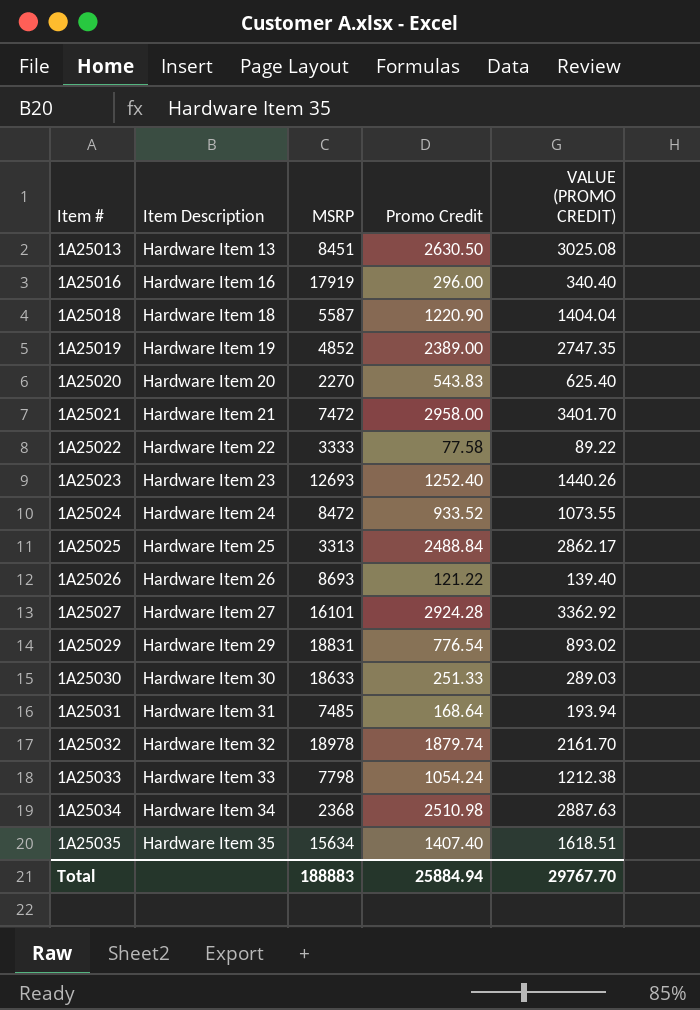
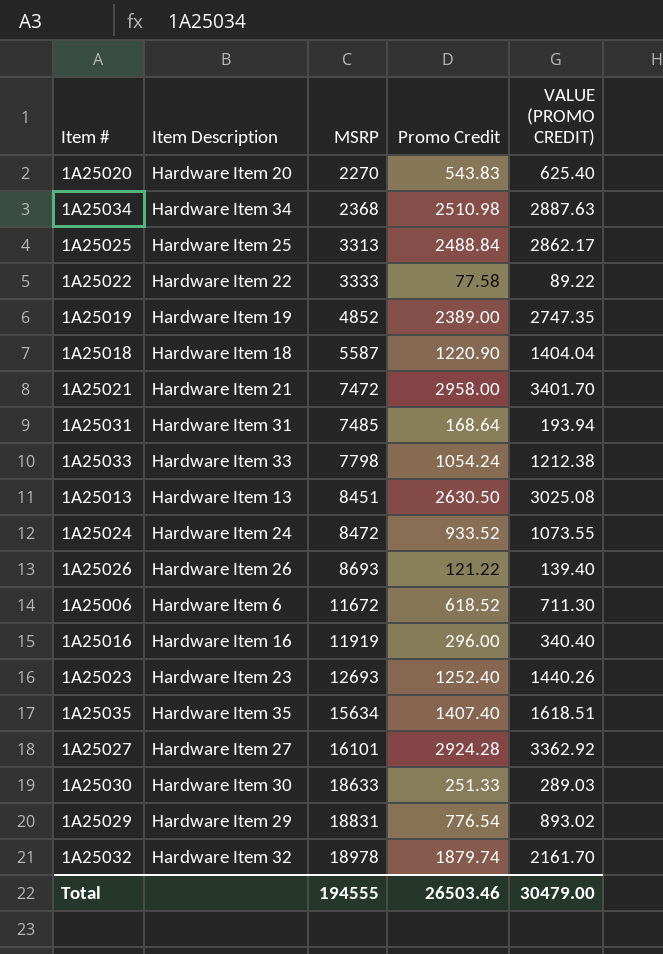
row order: Item # ascending -> MSRP ascending
row 1A25006: none -> Hardware Item 6 | 11672 | 618.52 | 711.30
1A25016 | MSRP: 17919 -> 11919
Total | MSRP: 188883 -> 194555
Total | Promo Credit: 25884.94 -> 26503.46
Total | VALUE (PROMO CREDIT): 29767.70 -> 30479.00

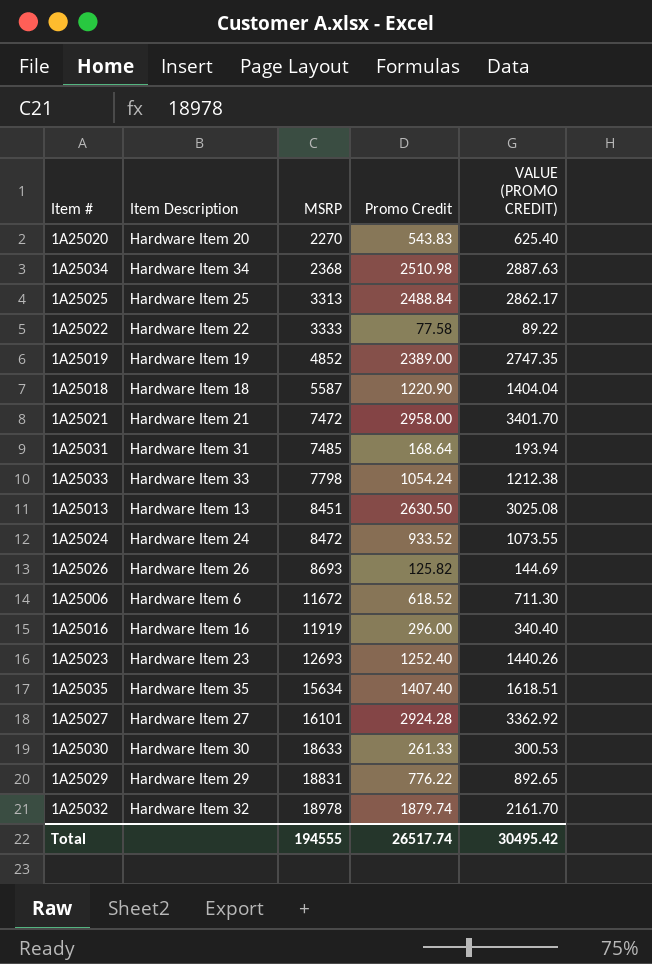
1A25026 | Promo Credit: 121.22 -> 125.82
1A25026 | VALUE (PROMO CREDIT): 139.40 -> 144.69
1A25030 | Promo Credit: 251.33 -> 261.33
1A25030 | VALUE (PROMO CREDIT): 289.03 -> 300.53
1A25029 | Promo Credit: 776.54 -> 776.22
1A25029 | VALUE (PROMO CREDIT): 893.02 -> 892.65
Total | Promo Credit: 26503.46 -> 26517.74
Total | VALUE (PROMO CREDIT): 30479.00 -> 30495.42

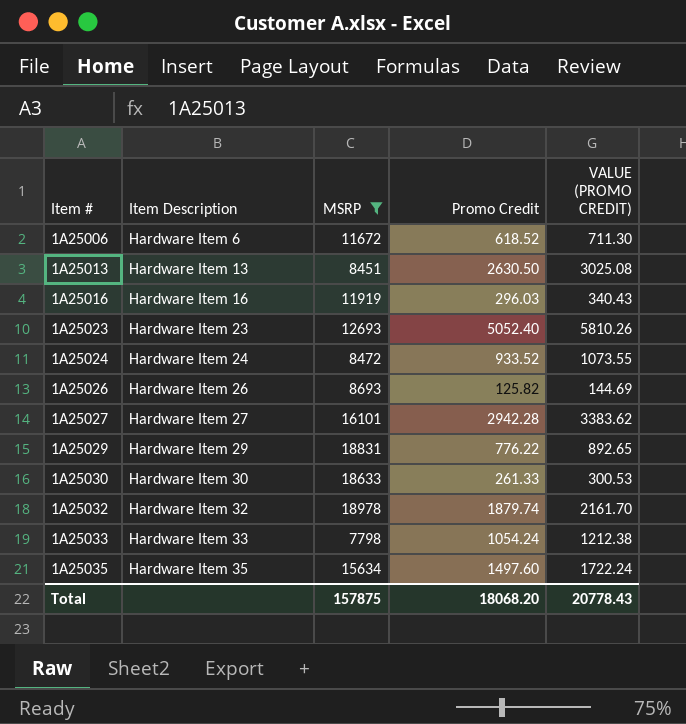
filter: none -> MSRP >= 7798
row order: MSRP ascending -> Item # ascending
1A25016 | Promo Credit: 296.00 -> 296.03
1A25016 | VALUE (PROMO CREDIT): 340.40 -> 340.43
1A25023 | Promo Credit: 1252.40 -> 5052.40
1A25023 | VALUE (PROMO CREDIT): 1440.26 -> 5810.26
1A25027 | Promo Credit: 2924.28 -> 2942.28
1A25027 | VALUE (PROMO CREDIT): 3362.92 -> 3383.62
1A25035 | Promo Credit: 1407.40 -> 1497.60
1A25035 | VALUE (PROMO CREDIT): 1618.51 -> 1722.24
Total | MSRP: 194555 -> 157875
Total | Promo Credit: 26517.74 -> 18068.20
Total | VALUE (PROMO CREDIT): 30495.42 -> 20778.43

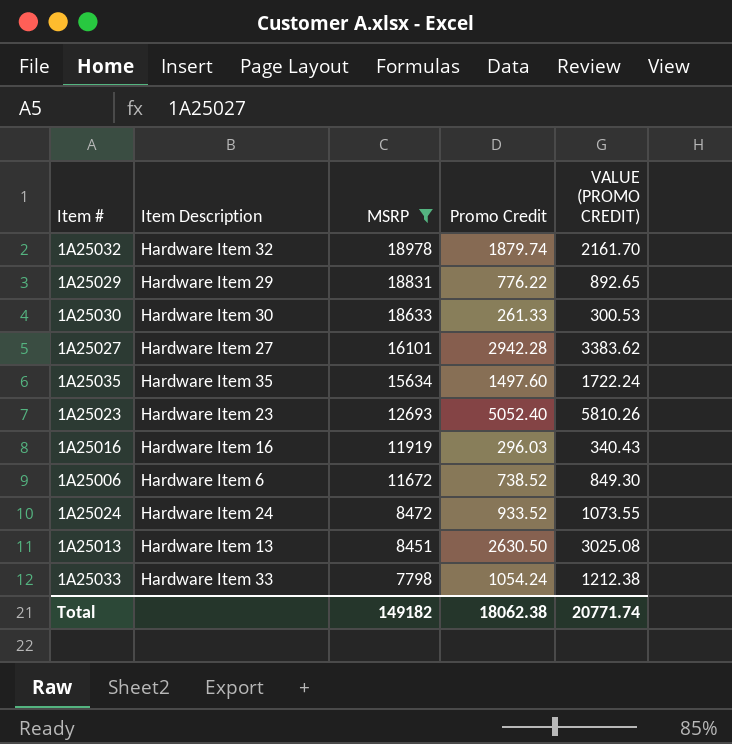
row order: Item # ascending -> MSRP descending
row 1A25026: Hardware Item 26 | 8693 | 125.82 | 144.69 -> none
1A25006 | Promo Credit: 618.52 -> 738.52
1A25006 | VALUE (PROMO CREDIT): 711.30 -> 849.30
Total | MSRP: 157875 -> 149182
Total | Promo Credit: 18068.20 -> 18062.38
Total | VALUE (PROMO CREDIT): 20778.43 -> 20771.74

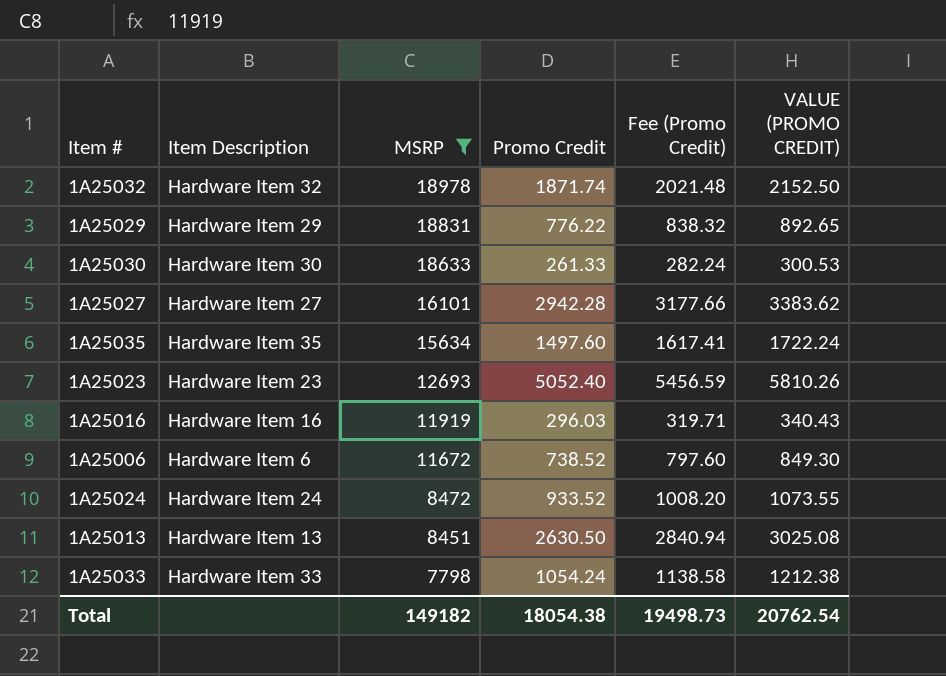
column Fee (Promo Credit) | formula: none -> [Promo Credit] * 1.08
1A25032 | Promo Credit: 1879.74 -> 1871.74
1A25032 | VALUE (PROMO CREDIT): 2161.70 -> 2152.50
Total | Promo Credit: 18062.38 -> 18054.38
Total | VALUE (PROMO CREDIT): 20771.74 -> 20762.54

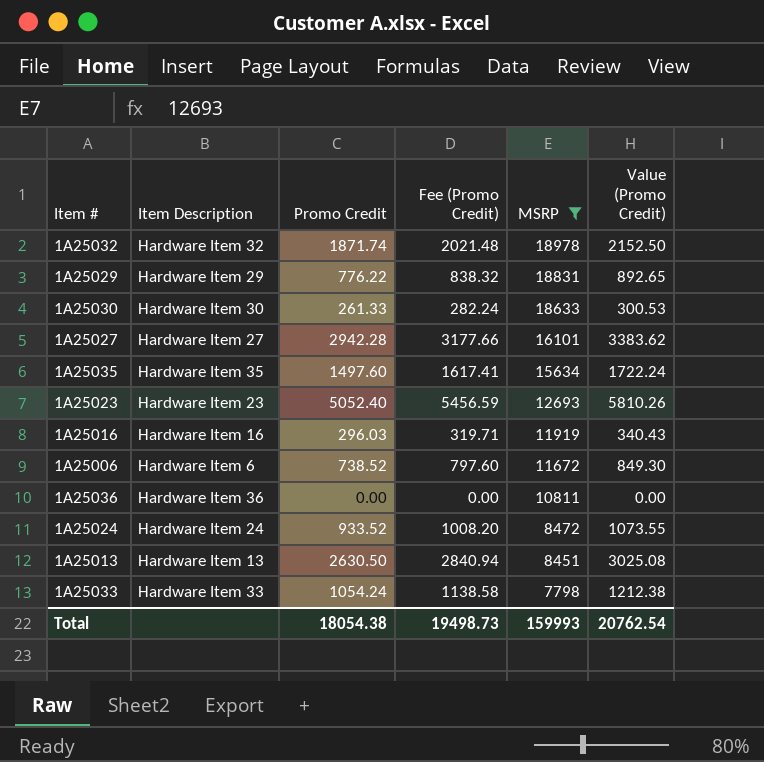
column MSRP | position: 3 -> 5
column name: VALUE (PROMO CREDIT) -> Value (Promo Credit)
row 1A25036: none -> Hardware Item 36 | 0.00 | 0.00 | 10811 | 0.00
Total | MSRP: 149182 -> 159993

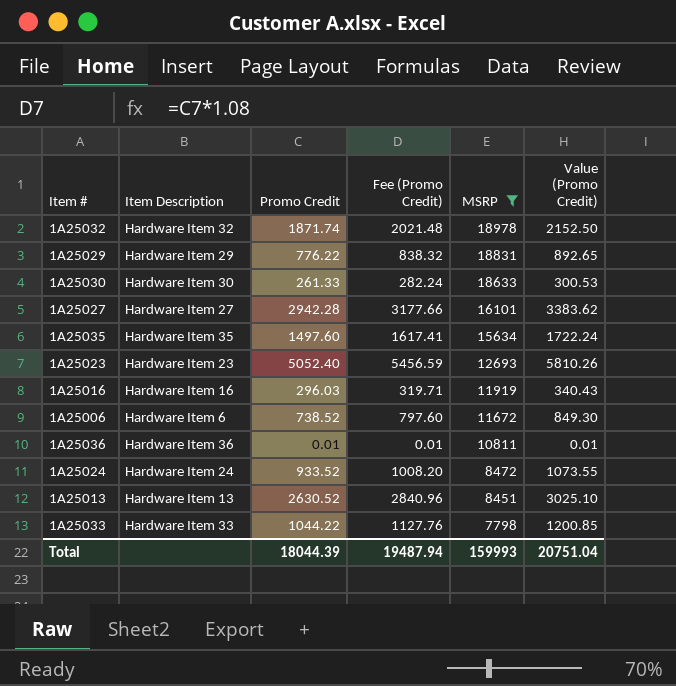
1A25036 | Promo Credit: 0.00 -> 0.01
1A25036 | Fee (Promo Credit): 0.00 -> 0.01
1A25036 | Value (Promo Credit): 0.00 -> 0.01
1A25013 | Promo Credit: 2630.50 -> 2630.52
1A25013 | Fee (Promo Credit): 2840.94 -> 2840.96
1A25013 | Value (Promo Credit): 3025.08 -> 3025.10
1A25033 | Promo Credit: 1054.24 -> 1044.22
1A25033 | Fee (Promo Credit): 1138.58 -> 1127.76
1A25033 | Value (Promo Credit): 1212.38 -> 1200.85
Total | Promo Credit: 18054.38 -> 18044.39
Total | Fee (Promo Credit): 19498.73 -> 19487.94
Total | Value (Promo Credit): 20762.54 -> 20751.04

